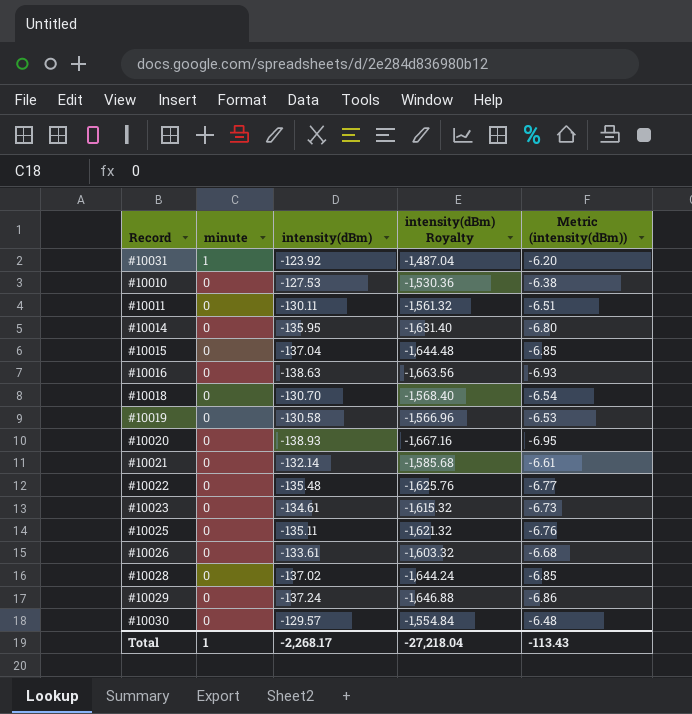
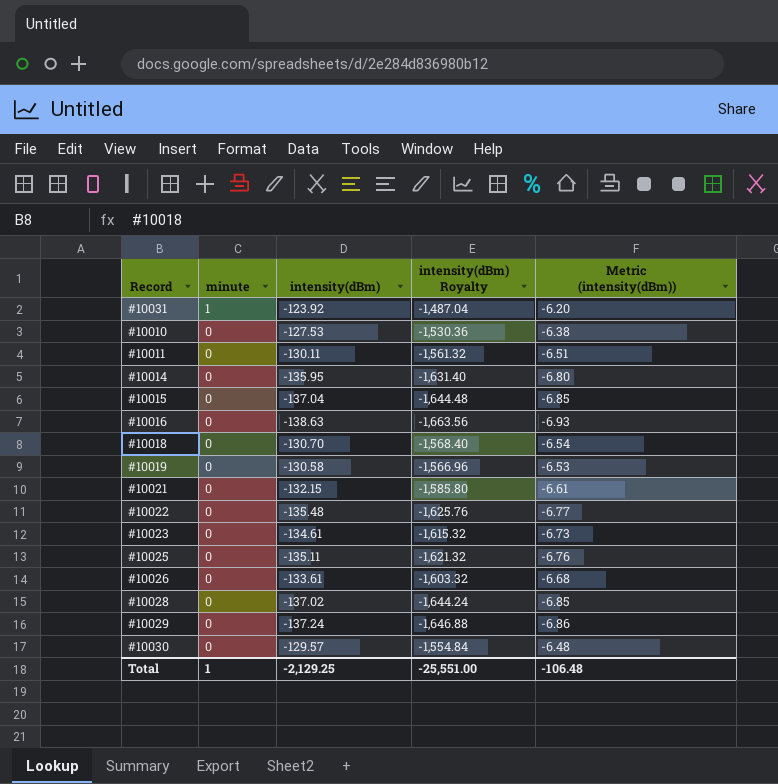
row #10020: 0 | -138.93 | -1,667.16 | -6.95 -> none
#10021 | intensity(dBm): -132.14 -> -132.15
#10021 | intensity(dBm) Royalty: -1,585.68 -> -1,585.80
Total | intensity(dBm): -2,268.17 -> -2,129.25
Total | intensity(dBm) Royalty: -27,218.04 -> -25,551.00
Total | Metric (intensity(dBm)): -113.43 -> -106.48

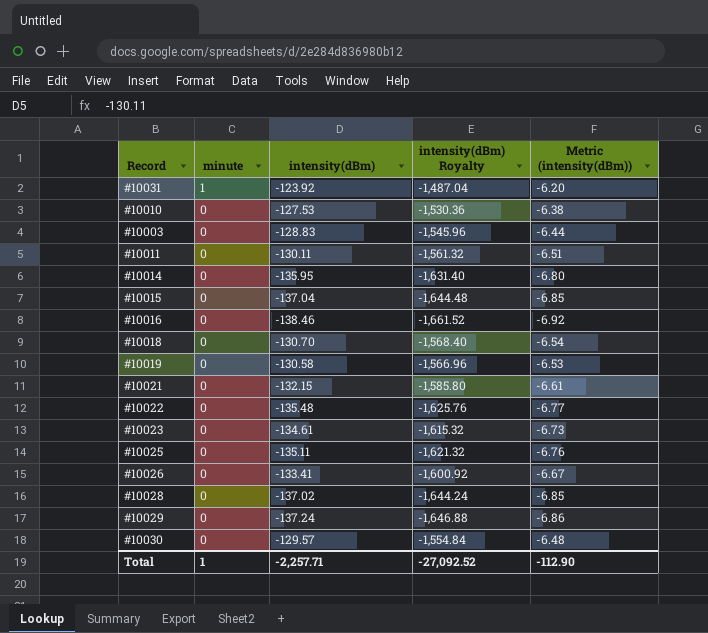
row #10003: none -> 0 | -128.83 | -1,545.96 | -6.44
#10016 | intensity(dBm): -138.63 -> -138.46
#10016 | intensity(dBm) Royalty: -1,663.56 -> -1,661.52
#10016 | Metric (intensity(dBm)): -6.93 -> -6.92
#10026 | intensity(dBm): -133.61 -> -133.41
#10026 | intensity(dBm) Royalty: -1,603.32 -> -1,600.92
#10026 | Metric (intensity(dBm)): -6.68 -> -6.67
Total | intensity(dBm): -2,129.25 -> -2,257.71
Total | intensity(dBm) Royalty: -25,551.00 -> -27,092.52
Total | Metric (intensity(dBm)): -106.48 -> -112.90

